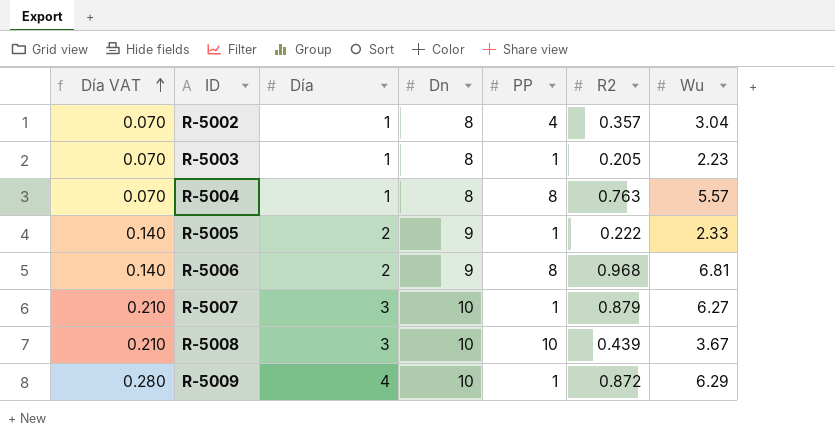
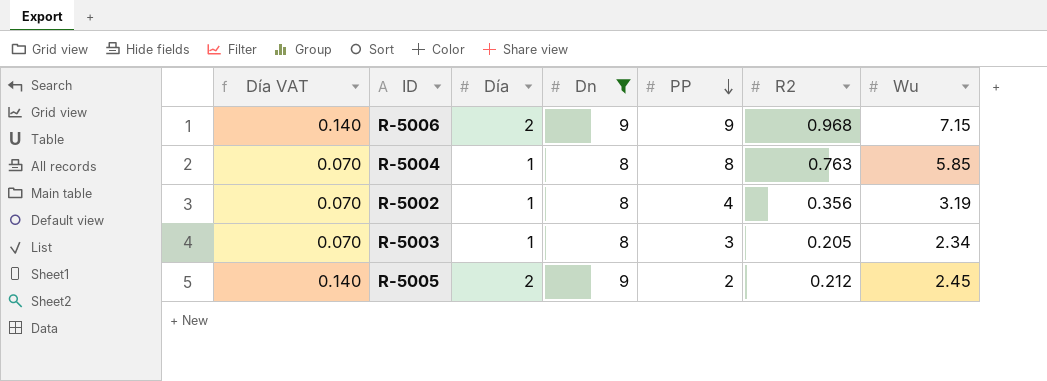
filter: none -> Dn != 10
row order: Día VAT ascending -> PP descending
R-5006 | PP: 8 -> 9
R-5006 | Wu: 6.81 -> 7.15
R-5004 | Wu: 5.57 -> 5.85
R-5002 | R2: 0.357 -> 0.356
R-5002 | Wu: 3.04 -> 3.19
R-5003 | PP: 1 -> 3
R-5003 | Wu: 2.23 -> 2.34
R-5005 | PP: 1 -> 2
R-5005 | R2: 0.222 -> 0.212
R-5005 | Wu: 2.33 -> 2.45

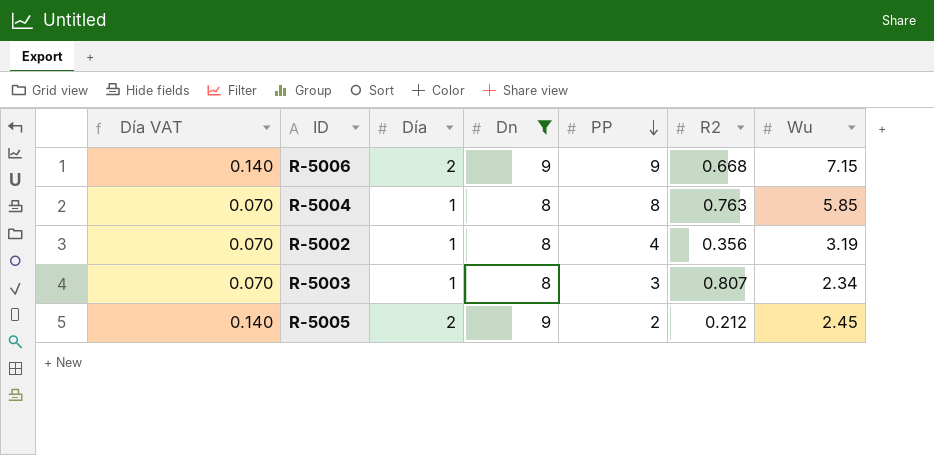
R-5006 | R2: 0.968 -> 0.668
R-5003 | R2: 0.205 -> 0.807

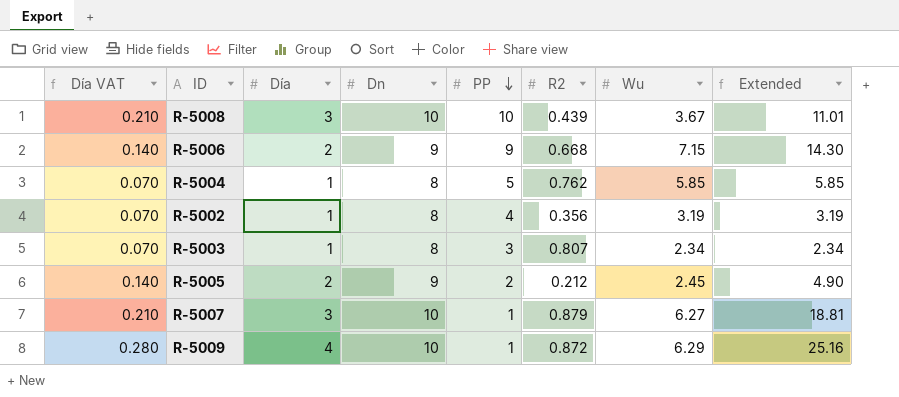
filter: Dn != 10 -> none
column Extended | formula: none -> [Día] * [Wu]
R-5004 | PP: 8 -> 5
R-5004 | R2: 0.763 -> 0.762

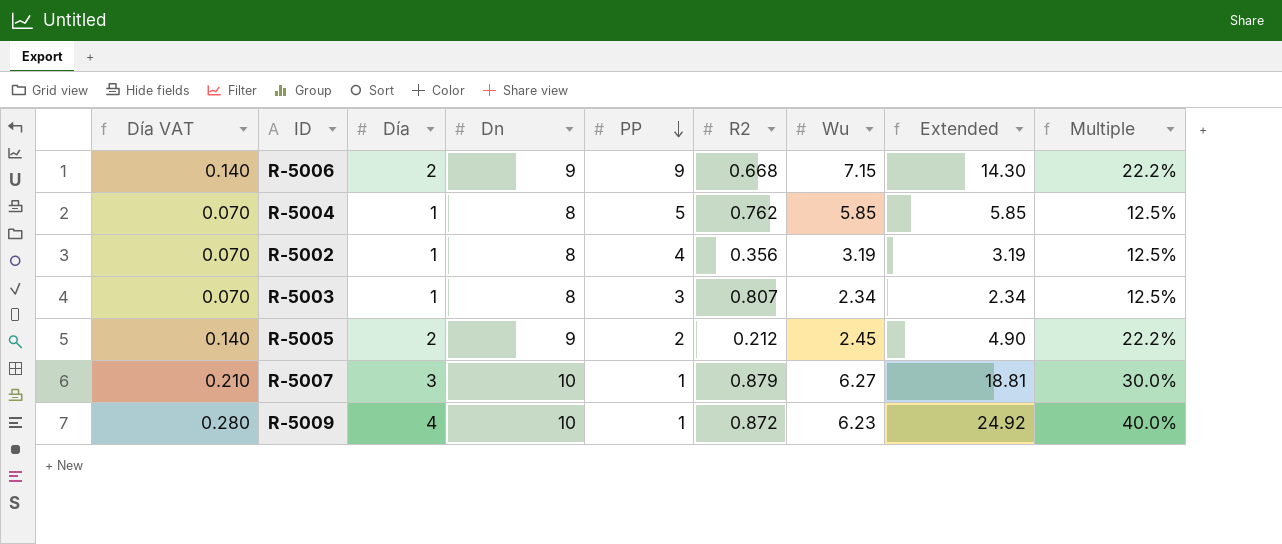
column Multiple | formula: none -> [Día] / [Dn]
row R-5008: 0.210 | 3 | 10 | 10 | 0.439 | 3.67 | 11.01 -> none
R-5009 | Wu: 6.29 -> 6.23
R-5009 | Extended: 25.16 -> 24.92

